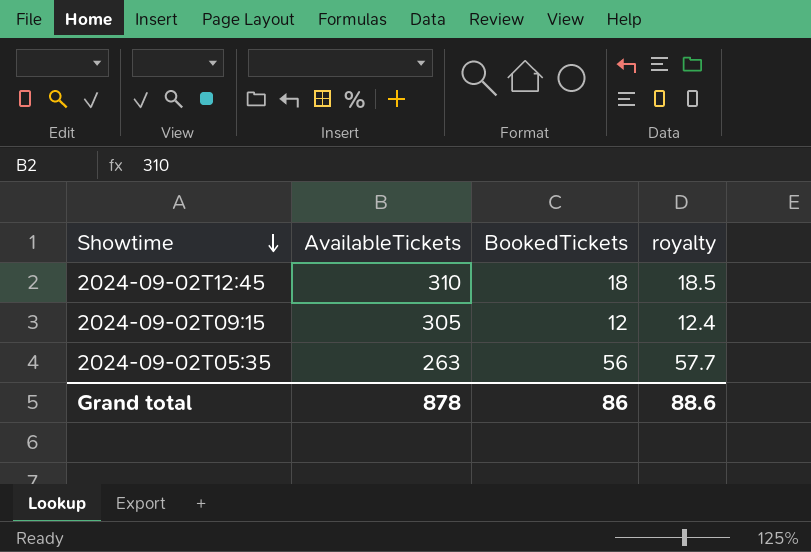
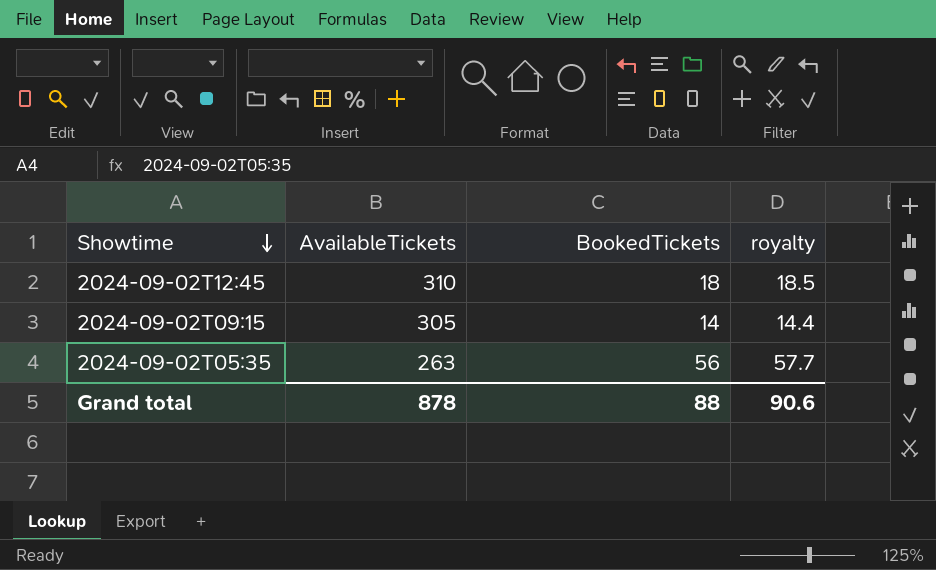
2024-09-02T09:15 | BookedTickets: 12 -> 14
2024-09-02T09:15 | royalty: 12.4 -> 14.4
Grand total | BookedTickets: 86 -> 88
Grand total | royalty: 88.6 -> 90.6

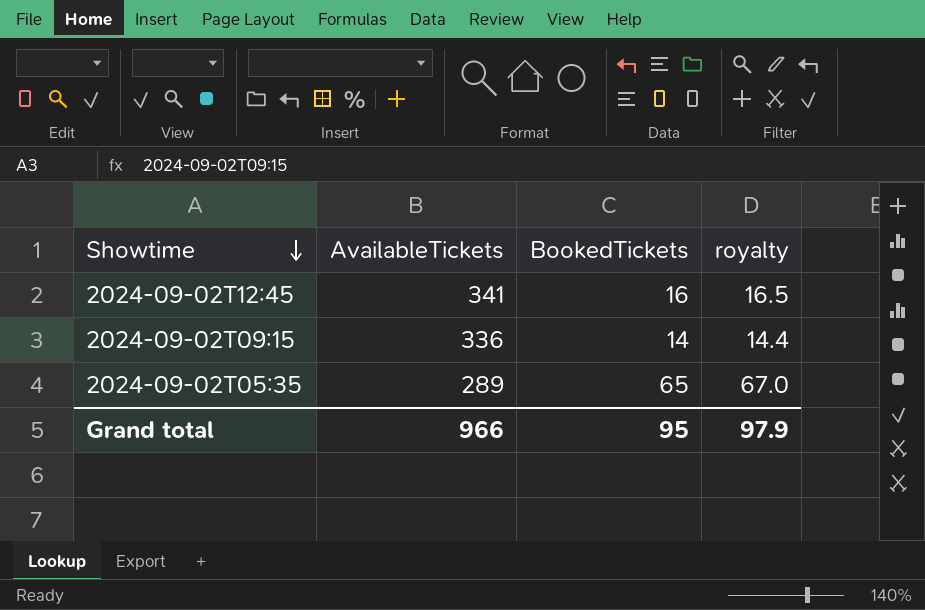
2024-09-02T12:45 | AvailableTickets: 310 -> 341
2024-09-02T12:45 | BookedTickets: 18 -> 16
2024-09-02T12:45 | royalty: 18.5 -> 16.5
2024-09-02T09:15 | AvailableTickets: 305 -> 336
2024-09-02T05:35 | AvailableTickets: 263 -> 289
2024-09-02T05:35 | BookedTickets: 56 -> 65
2024-09-02T05:35 | royalty: 57.7 -> 67.0
Grand total | AvailableTickets: 878 -> 966
Grand total | BookedTickets: 88 -> 95
Grand total | royalty: 90.6 -> 97.9

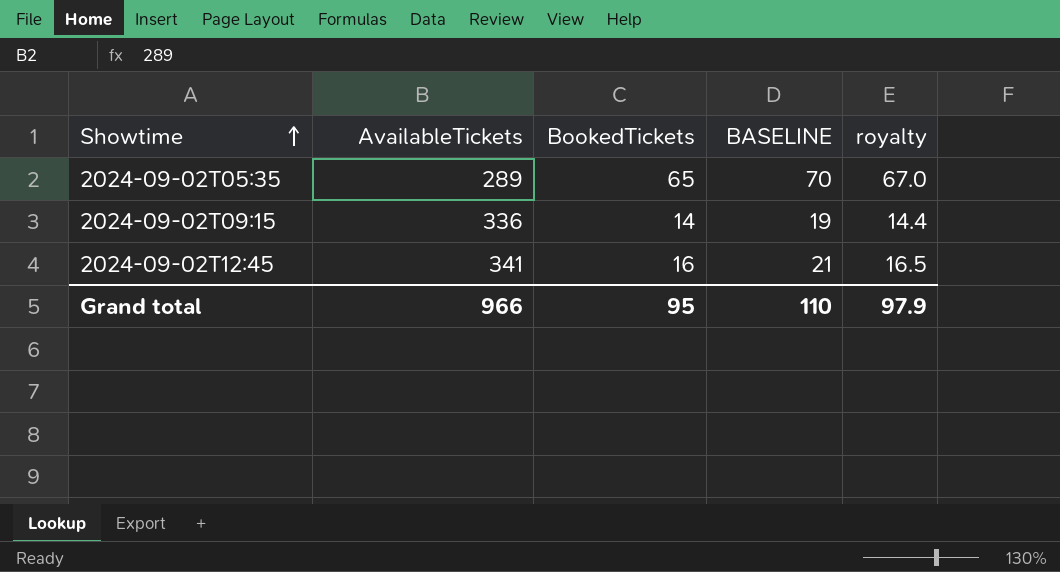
row order: Showtime descending -> Showtime ascending
column BASELINE | formula: none -> [BookedTickets] + 5

